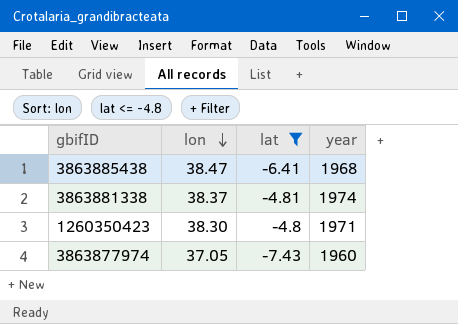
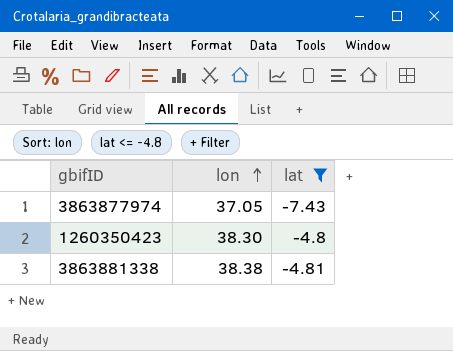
row order: lon descending -> lon ascending
column year | position: 4 -> none
row 3863885438: 38.47 | -6.41 | 1968 -> none
3863881338 | lon: 38.37 -> 38.38

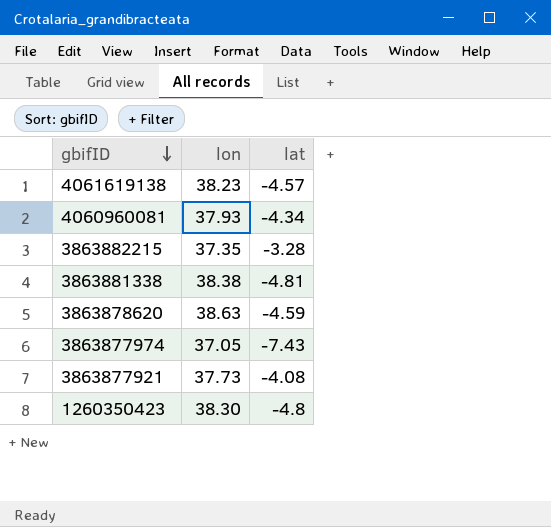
filter: lat <= -4.8 -> none
row order: lon ascending -> gbifID descending

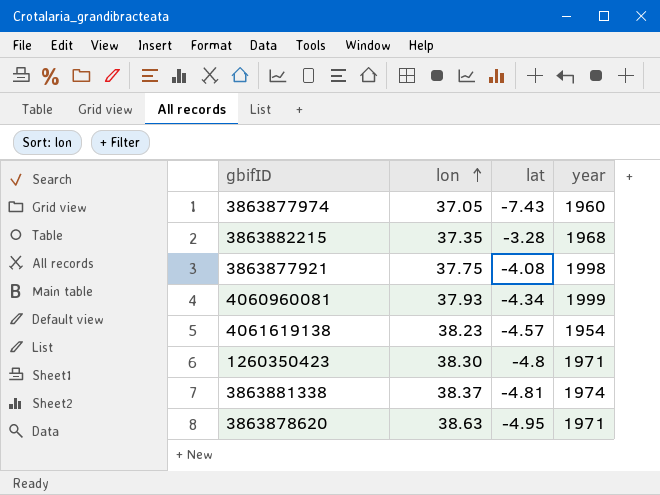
row order: gbifID descending -> lon ascending
column year | position: none -> 4
3863877921 | lon: 37.73 -> 37.75
3863881338 | lon: 38.38 -> 38.37
3863878620 | lat: -4.59 -> -4.95

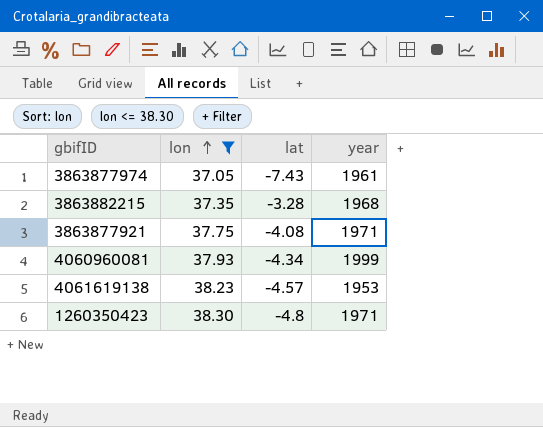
filter: none -> lon <= 38.30
3863877974 | year: 1960 -> 1961
3863877921 | year: 1998 -> 1971
4061619138 | year: 1954 -> 1953

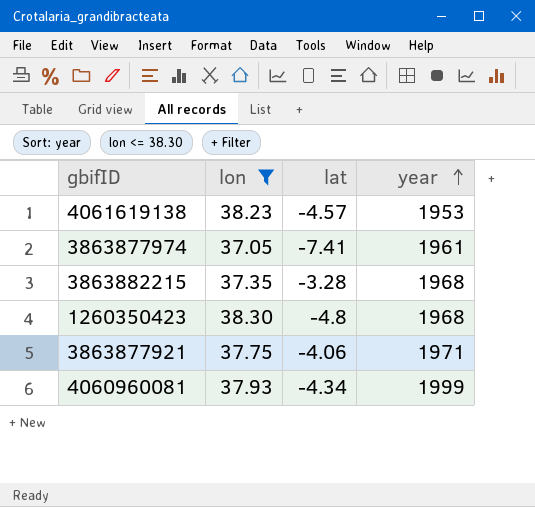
row order: lon ascending -> year ascending
3863877974 | lat: -7.43 -> -7.41
1260350423 | year: 1971 -> 1968
3863877921 | lat: -4.08 -> -4.06

